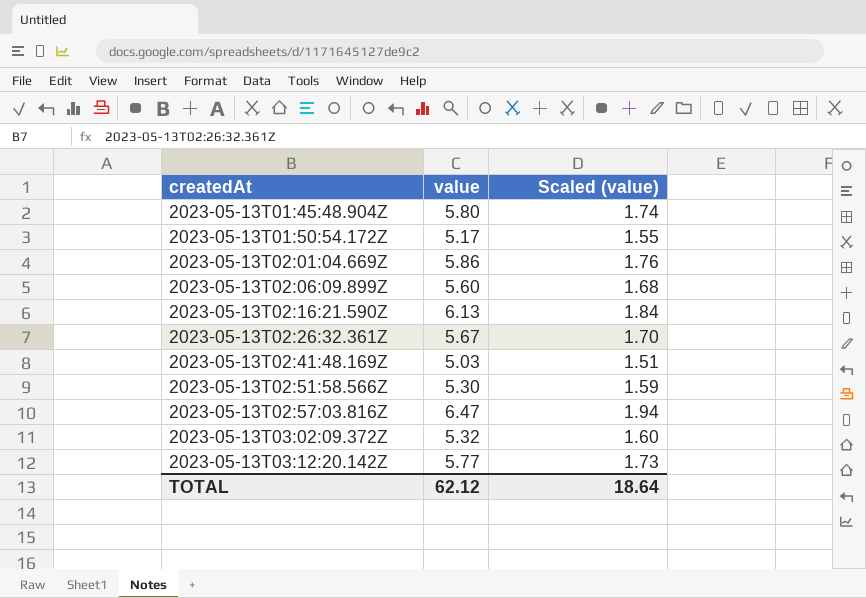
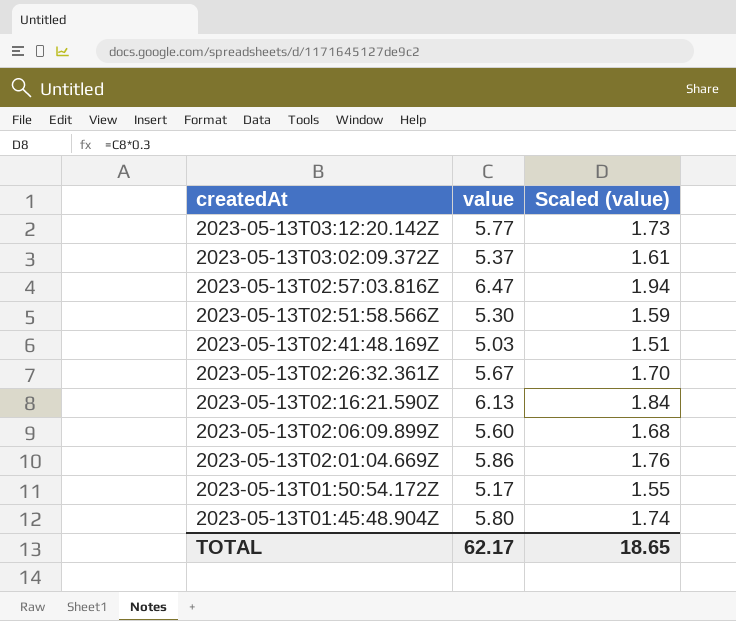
row order: createdAt ascending -> createdAt descending
2023-05-13T03:02:09.372Z | value: 5.32 -> 5.37
2023-05-13T03:02:09.372Z | Scaled (value): 1.60 -> 1.61
TOTAL | value: 62.12 -> 62.17
TOTAL | Scaled (value): 18.64 -> 18.65

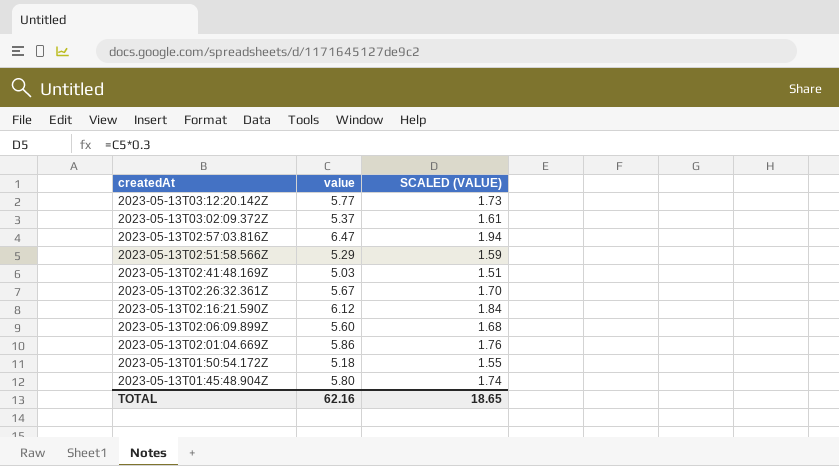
column name: Scaled (value) -> SCALED (VALUE)
2023-05-13T02:51:58.566Z | value: 5.30 -> 5.29
2023-05-13T02:16:21.590Z | value: 6.13 -> 6.12
2023-05-13T01:50:54.172Z | value: 5.17 -> 5.18
TOTAL | value: 62.17 -> 62.16

